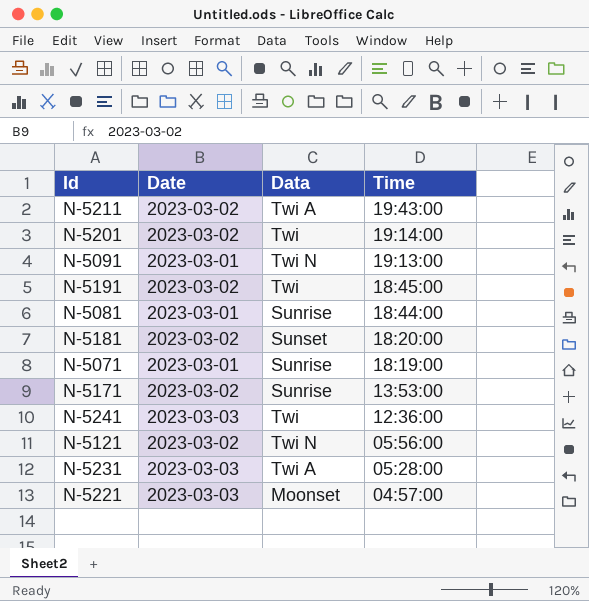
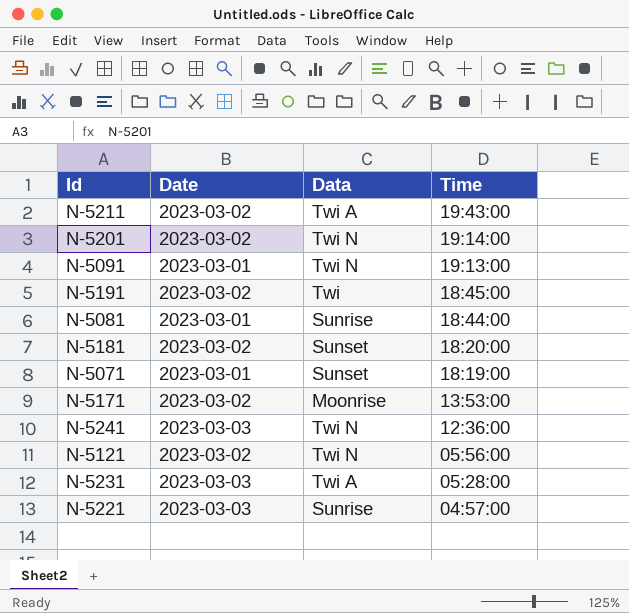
N-5201 | Data: Twi -> Twi N
N-5071 | Data: Sunrise -> Sunset
N-5171 | Data: Sunrise -> Moonrise
N-5241 | Data: Twi -> Twi N
N-5221 | Data: Moonset -> Sunrise

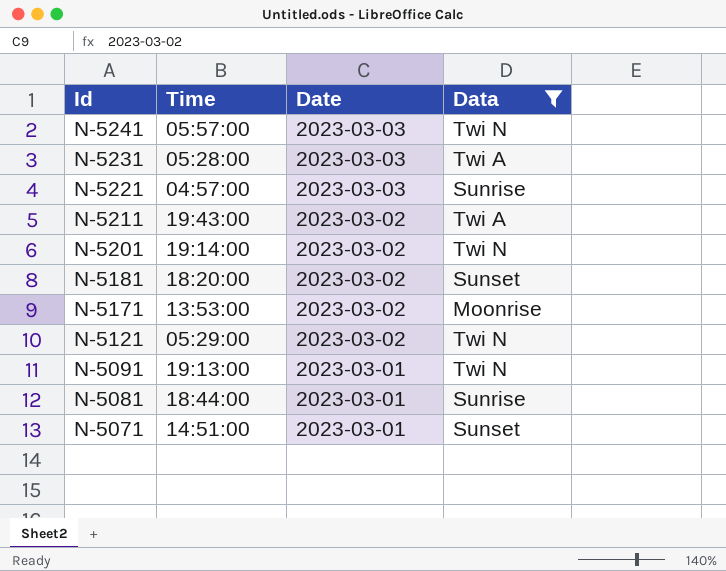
filter: none -> Data != Twi
row order: Time descending -> Id descending
column Time | position: 4 -> 2
N-5241 | Time: 12:36:00 -> 05:57:00
N-5121 | Time: 05:56:00 -> 05:29:00
N-5071 | Time: 18:19:00 -> 14:51:00

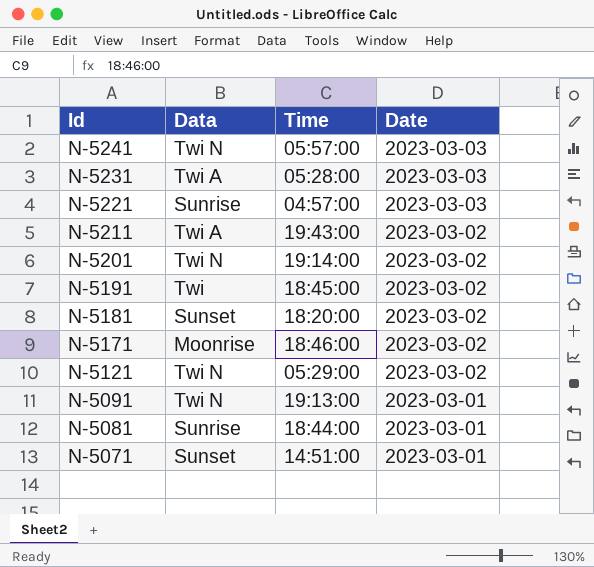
filter: Data != Twi -> none
column Data | position: 4 -> 2
N-5171 | Time: 13:53:00 -> 18:46:00

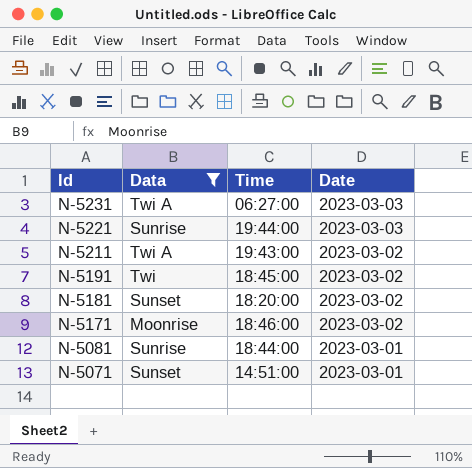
filter: none -> Data != Twi N
N-5231 | Time: 05:28:00 -> 06:27:00
N-5221 | Time: 04:57:00 -> 19:44:00

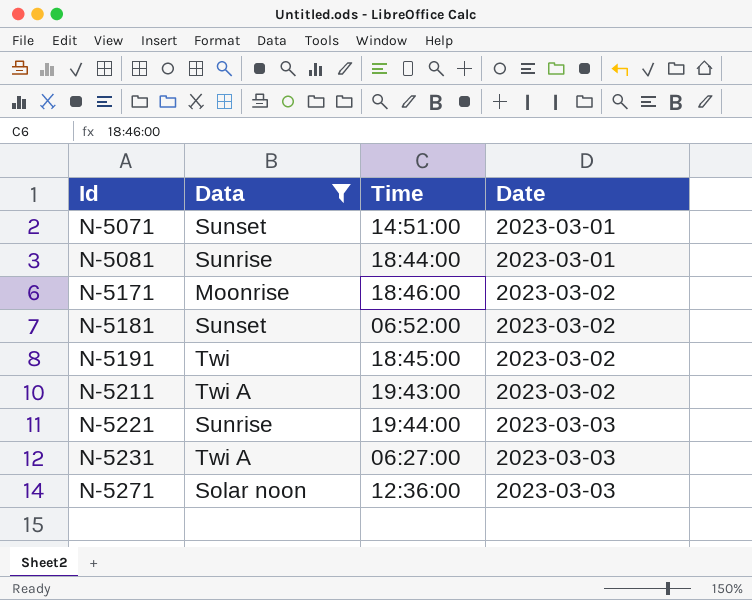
row order: Id descending -> Id ascending
N-5181 | Time: 18:20:00 -> 06:52:00
row N-5271: none -> Solar noon | 12:36:00 | 2023-03-03

